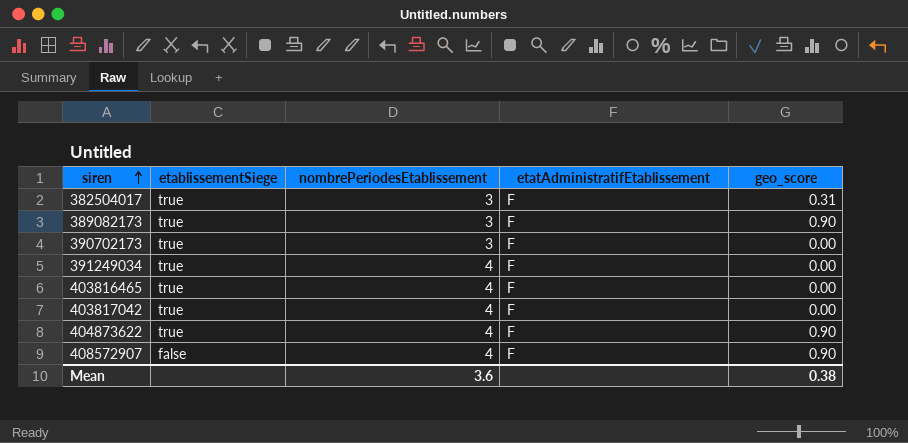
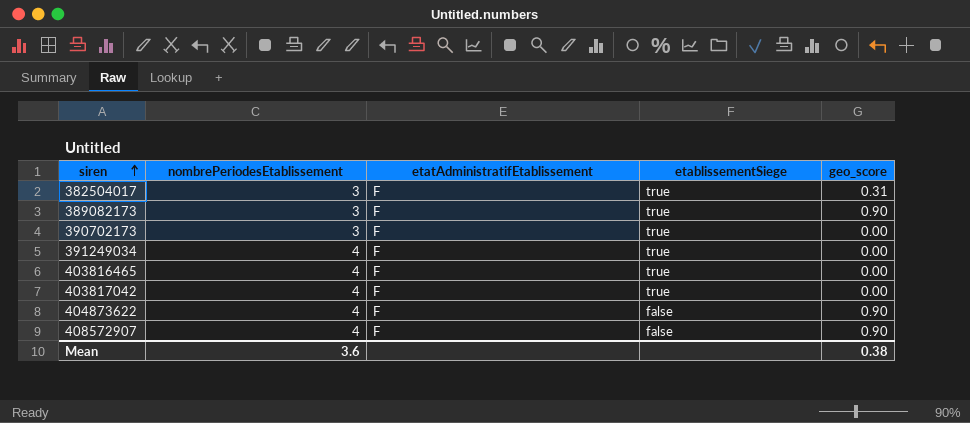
column etablissementSiege | position: 2 -> 4
404873622 | etablissementSiege: true -> false

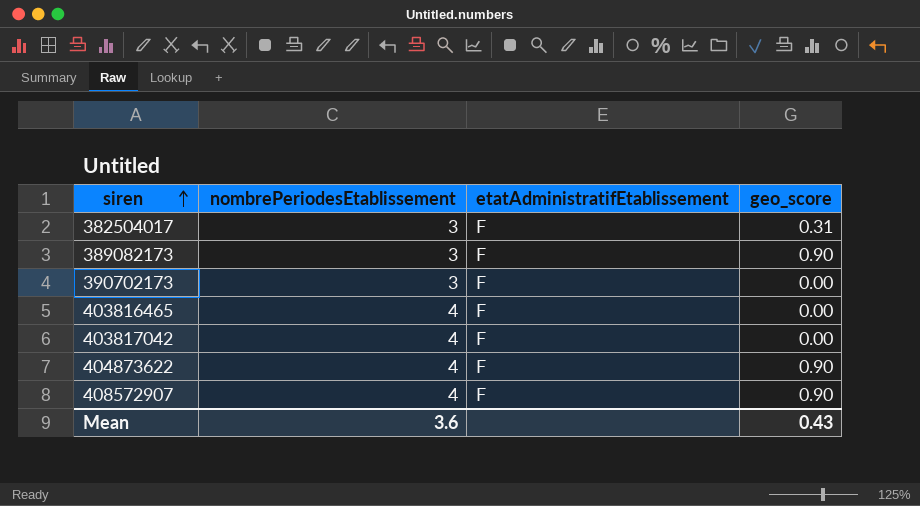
column etablissementSiege | position: 4 -> none
row 391249034: 4 | F | true | 0.00 -> none
Mean | geo_score: 0.38 -> 0.43

